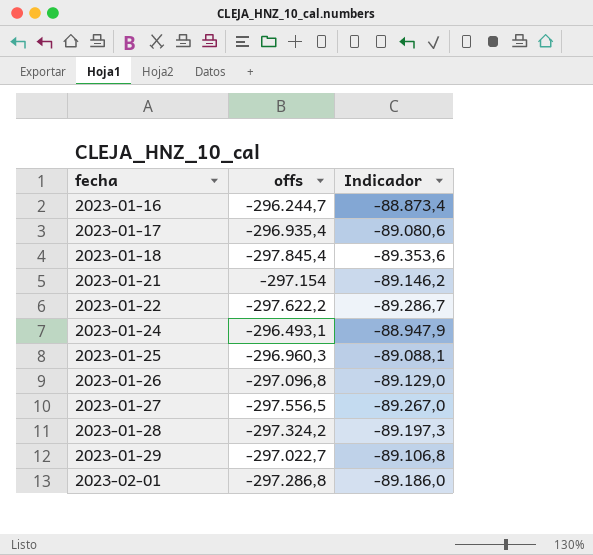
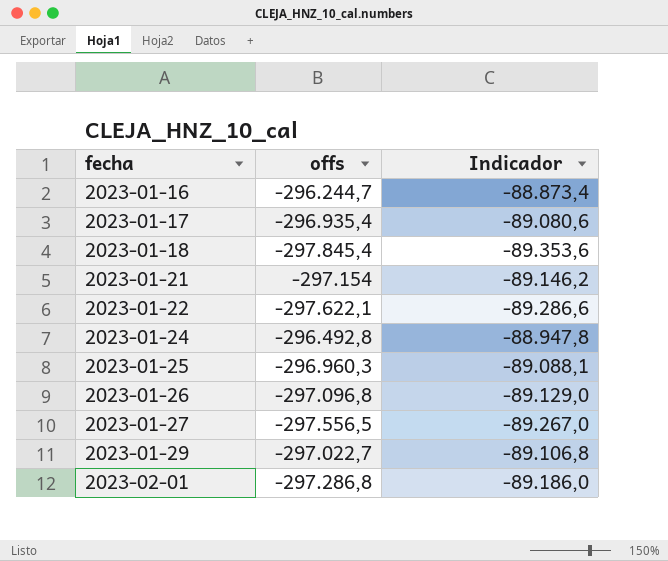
row 2023-01-28: -297.324,2 | -89.197,3 -> none
2023-01-22 | offs: -297.622,2 -> -297.622,1
2023-01-22 | Indicador: -89.286,7 -> -89.286,6
2023-01-24 | offs: -296.493,1 -> -296.492,8
2023-01-24 | Indicador: -88.947,9 -> -88.947,8

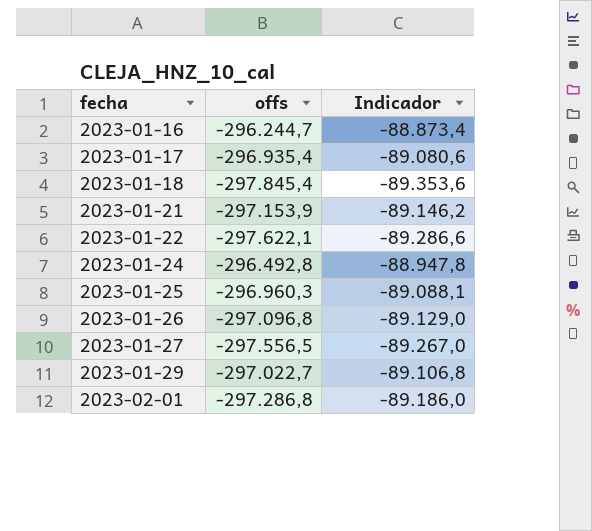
2023-01-21 | offs: -297.154 -> -297.153,9

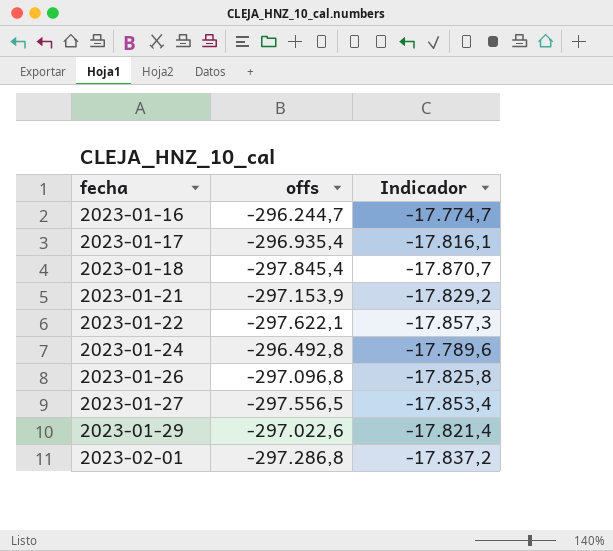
column Indicador | formula: [offs] * 0,3 -> [offs] * 0,06
row 2023-01-25: -296.960,3 | -89.088,1 -> none
2023-01-29 | offs: -297.022,7 -> -297.022,6

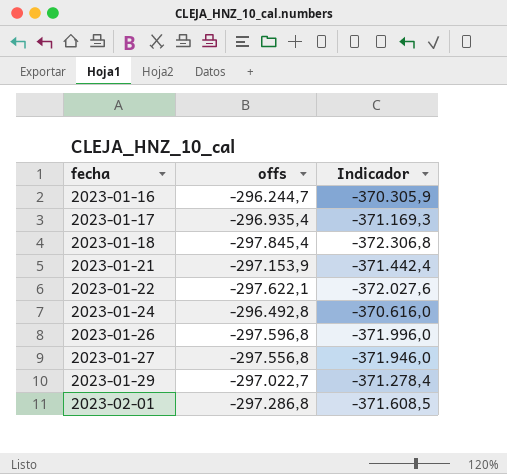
column Indicador | formula: [offs] * 0,06 -> [offs] * 1,25
2023-01-26 | offs: -297.096,8 -> -297.596,8
2023-01-27 | offs: -297.556,5 -> -297.556,8
2023-01-29 | offs: -297.022,6 -> -297.022,7

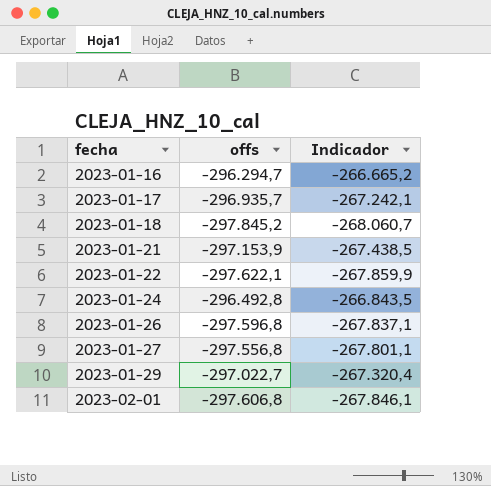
column Indicador | formula: [offs] * 1,25 -> [offs] * 0,9
2023-01-16 | offs: -296.244,7 -> -296.294,7
2023-01-17 | offs: -296.935,4 -> -296.935,7
2023-01-18 | offs: -297.845,4 -> -297.845,2
2023-02-01 | offs: -297.286,8 -> -297.606,8

